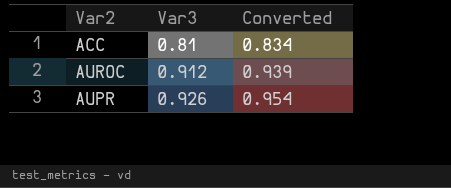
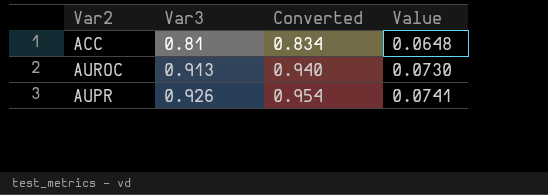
column Value | formula: none -> [Var3] * 0.08
AUROC | Var3: 0.912 -> 0.913
AUROC | Converted: 0.939 -> 0.940

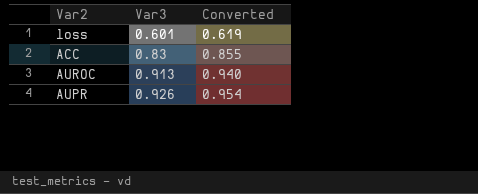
column Value | formula: [Var3] * 0.08 -> none
row loss: none -> 0.601 | 0.619
ACC | Var3: 0.81 -> 0.83
ACC | Converted: 0.834 -> 0.855

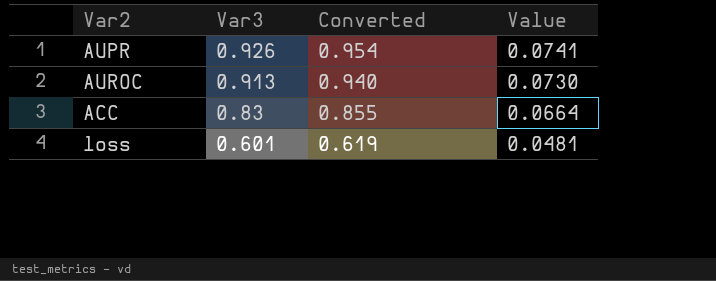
row order: Var3 ascending -> Var3 descending
column Value | formula: none -> [Var3] * 0.08

